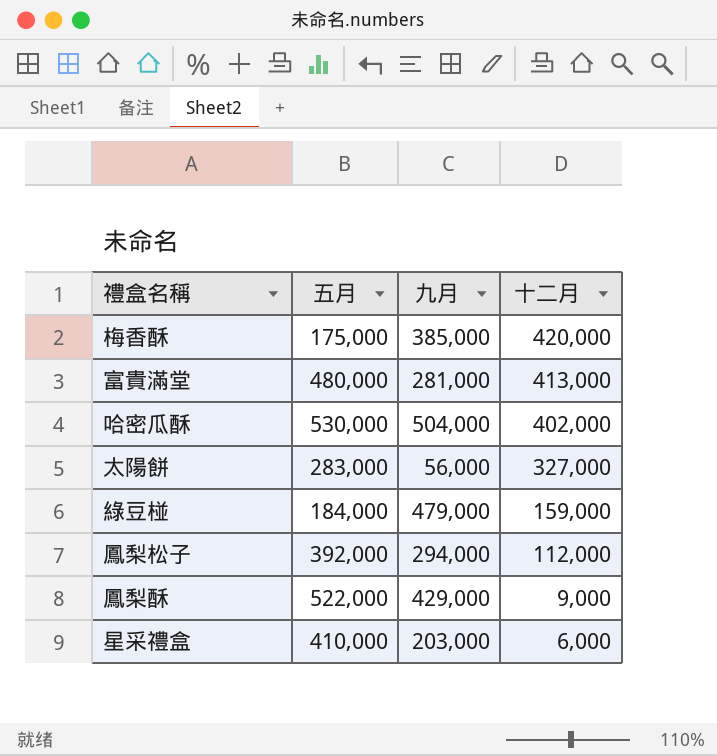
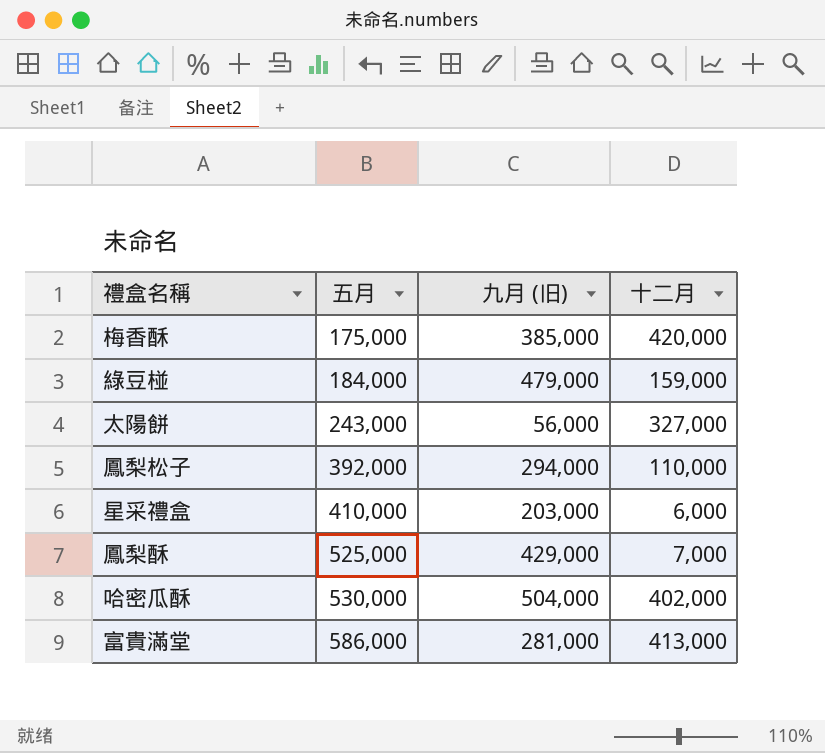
row order: 十二月 descending -> 五月 ascending
column name: 九月 -> 九月 (旧)
太陽餅 | 五月: 283,000 -> 243,000
鳳梨松子 | 十二月: 112,000 -> 110,000
鳳梨酥 | 五月: 522,000 -> 525,000
鳳梨酥 | 十二月: 9,000 -> 7,000
富貴滿堂 | 五月: 480,000 -> 586,000

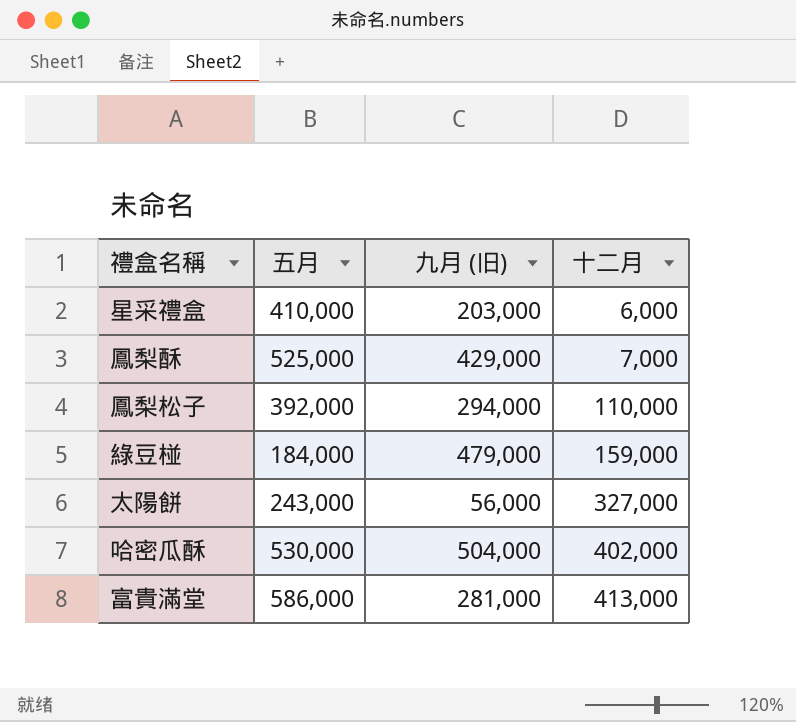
row order: 五月 ascending -> 十二月 ascending
row 梅香酥: 175,000 | 385,000 | 420,000 -> none

